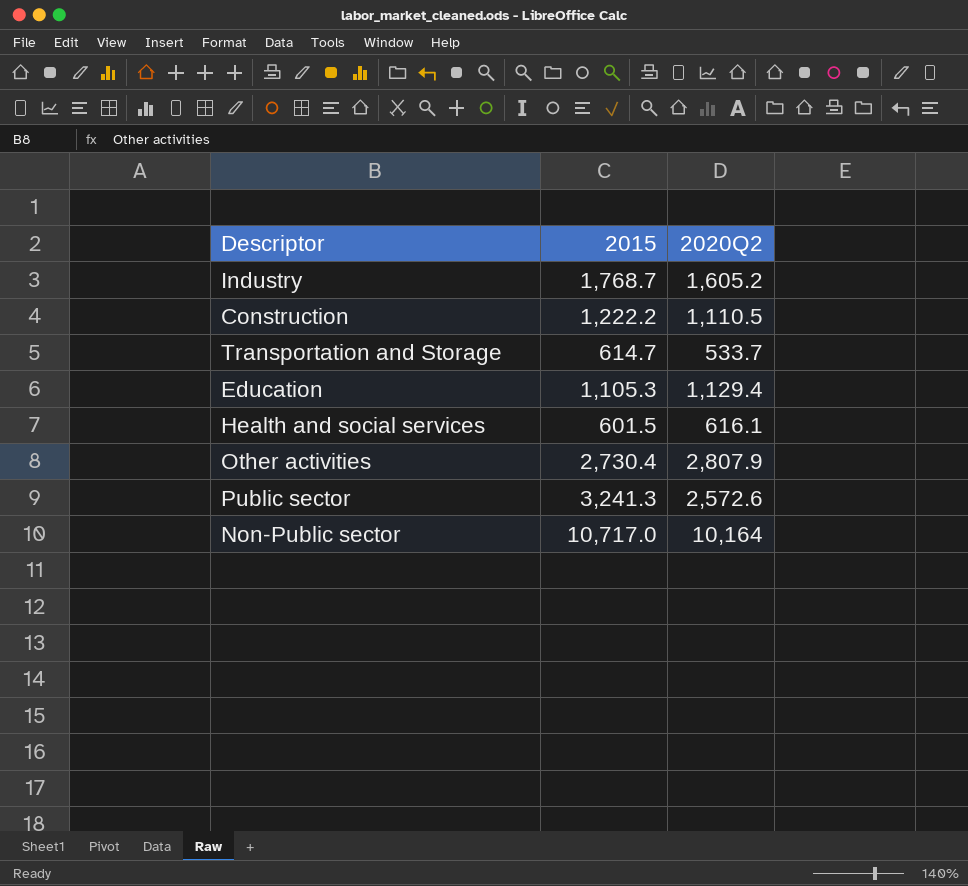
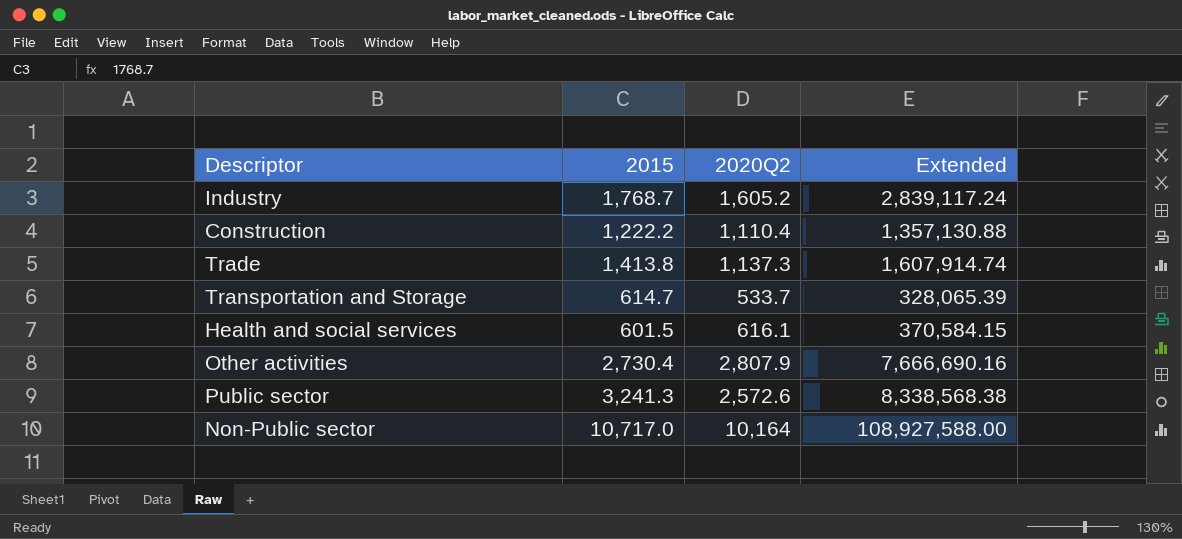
column Extended | formula: none -> [2015] * [2020Q2]
row Education: 1,105.3 | 1,129.4 -> none
Construction | 2020Q2: 1,110.5 -> 1,110.4
row Trade: none -> 1,413.8 | 1,137.3 | 1,607,914.74

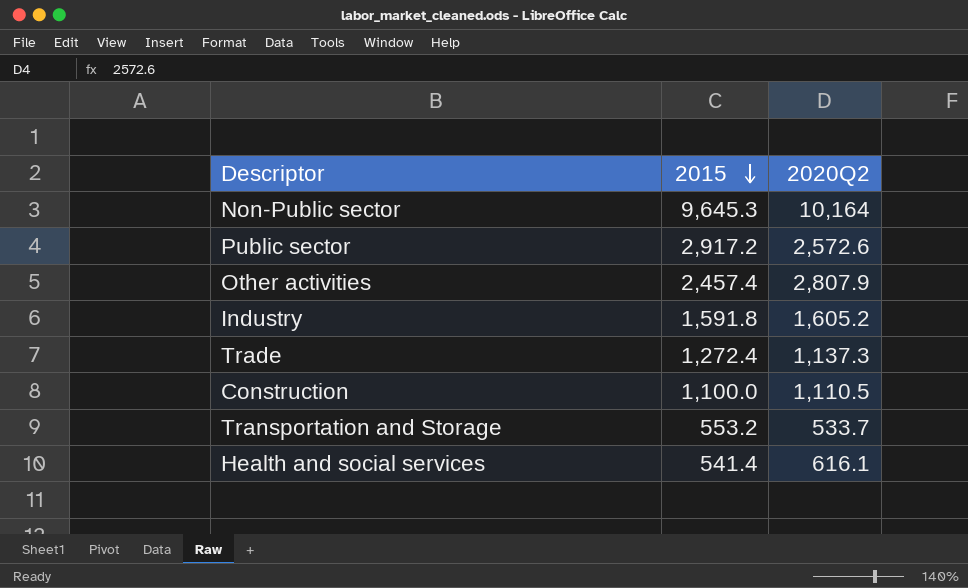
row order: none -> 2015 descending
column Extended | formula: [2015] * [2020Q2] -> none
Non-Public sector | 2015: 10,717.0 -> 9,645.3
Public sector | 2015: 3,241.3 -> 2,917.2
Other activities | 2015: 2,730.4 -> 2,457.4
Industry | 2015: 1,768.7 -> 1,591.8
Trade | 2015: 1,413.8 -> 1,272.4
Construction | 2015: 1,222.2 -> 1,100.0
Construction | 2020Q2: 1,110.4 -> 1,110.5
Transportation and Storage | 2015: 614.7 -> 553.2
Health and social services | 2015: 601.5 -> 541.4

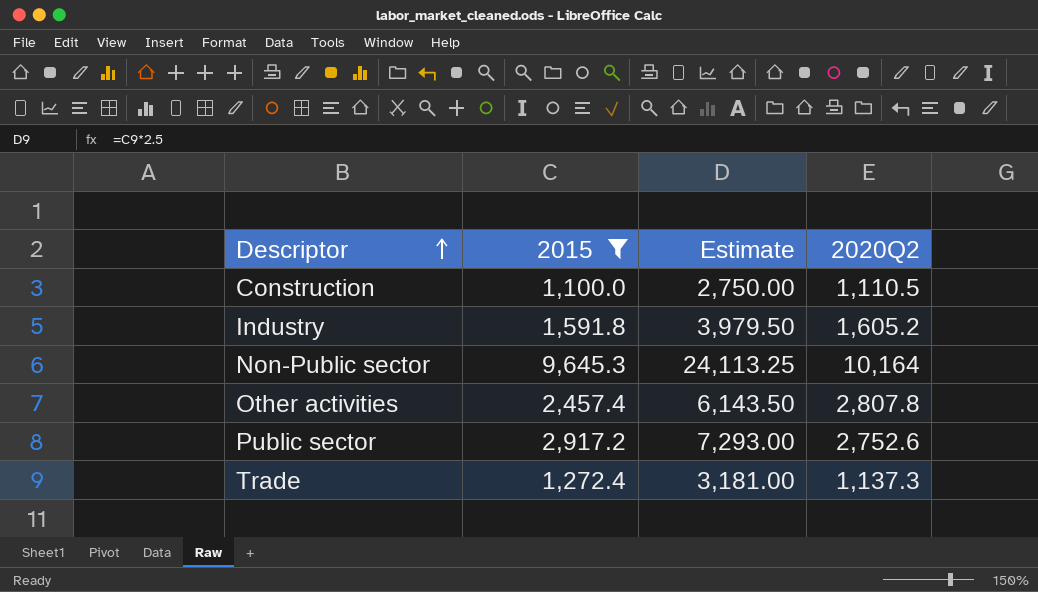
filter: none -> 2015 >= 1,100.0
row order: 2015 descending -> Descriptor ascending
column Estimate | formula: none -> [2015] * 2.5
Other activities | 2020Q2: 2,807.9 -> 2,807.8
Public sector | 2020Q2: 2,572.6 -> 2,752.6

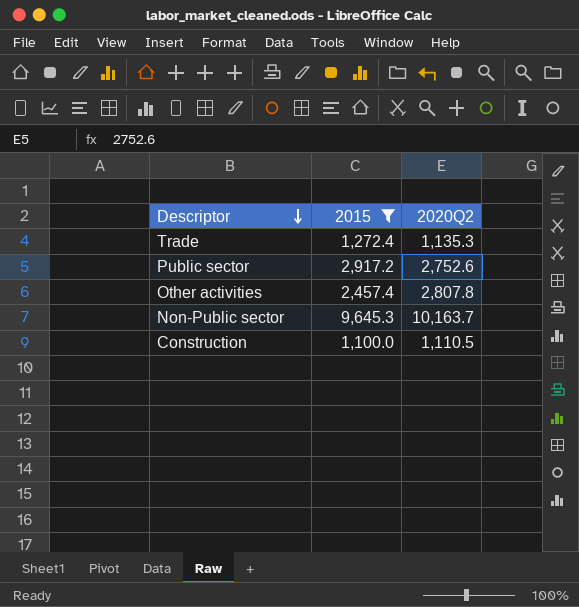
row order: Descriptor ascending -> Descriptor descending
column Estimate | formula: [2015] * 2.5 -> none
row Industry: 1,591.8 | 3,979.50 | 1,605.2 -> none
Trade | 2020Q2: 1,137.3 -> 1,135.3
Non-Public sector | 2020Q2: 10,164 -> 10,163.7

